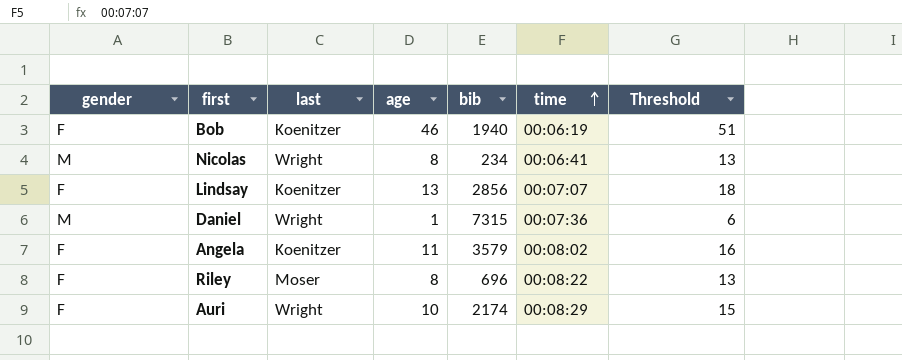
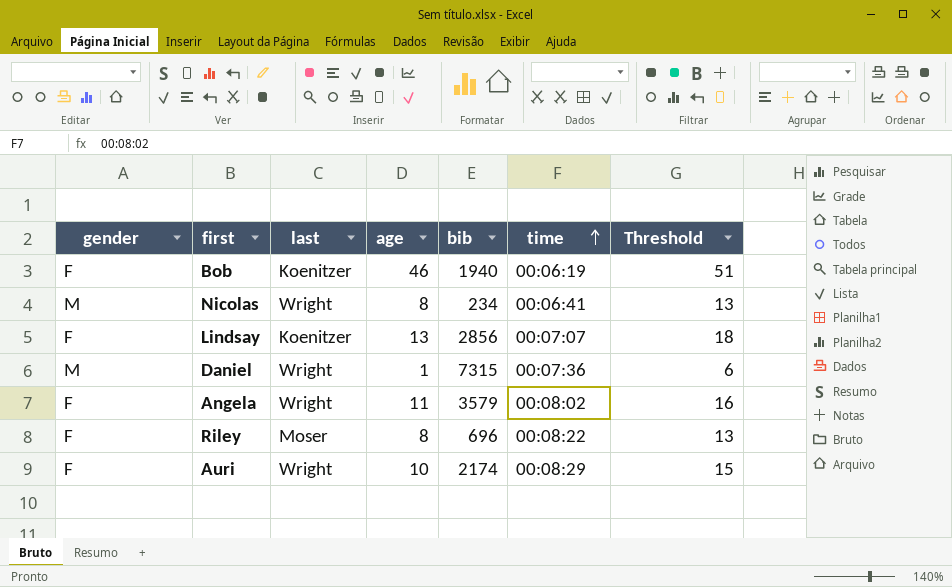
Angela | last: Koenitzer -> Wright

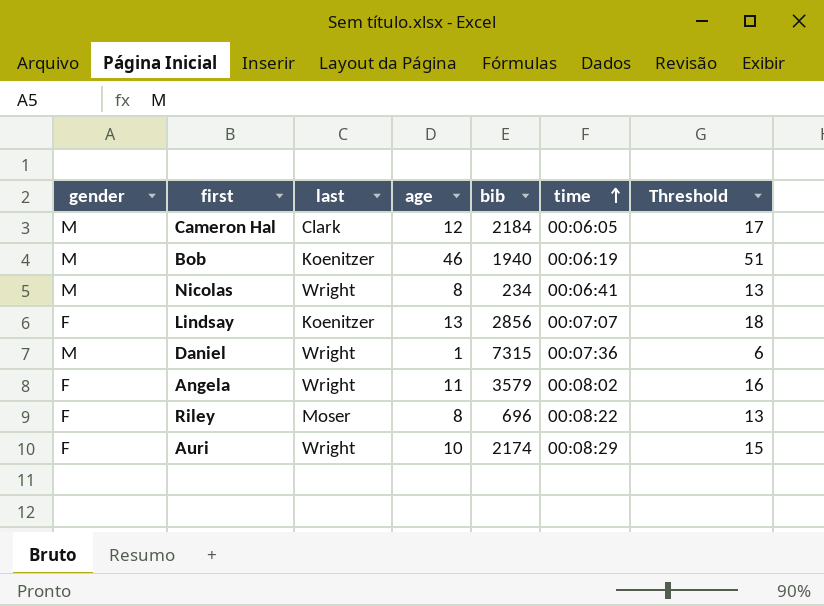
row Cameron Hal: none -> M | Clark | 12 | 2184 | 00:06:05 | 17
Bob | gender: F -> M

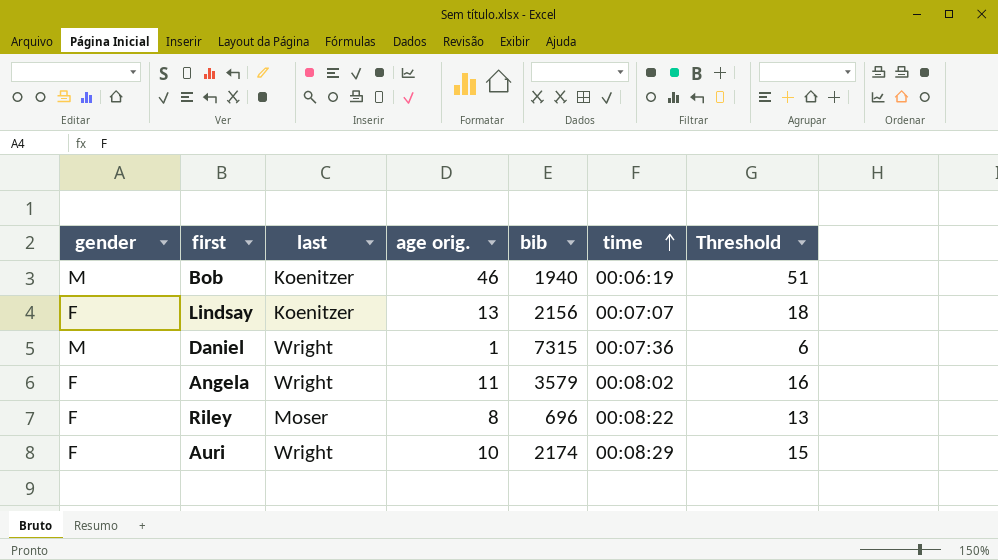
column name: age -> age orig.
row Cameron Hal: M | Clark | 12 | 2184 | 00:06:05 | 17 -> none
row Nicolas: M | Wright | 8 | 234 | 00:06:41 | 13 -> none
Lindsay | bib: 2856 -> 2156

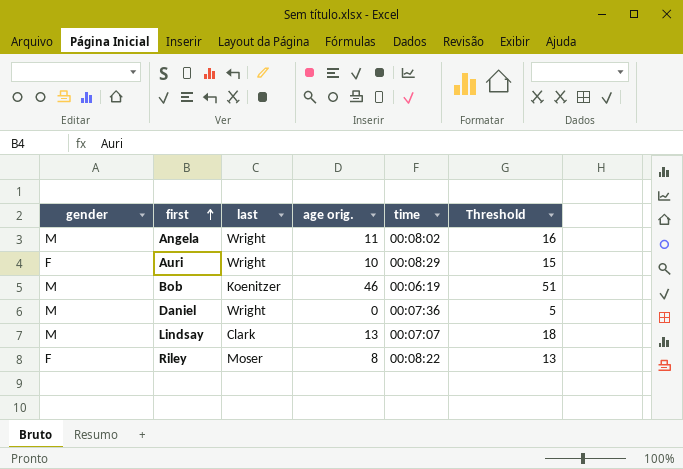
row order: time ascending -> first ascending
column bib | position: 5 -> none
Angela | gender: F -> M
Daniel | age orig.: 1 -> 0
Daniel | Threshold: 6 -> 5
Lindsay | gender: F -> M
Lindsay | last: Koenitzer -> Clark

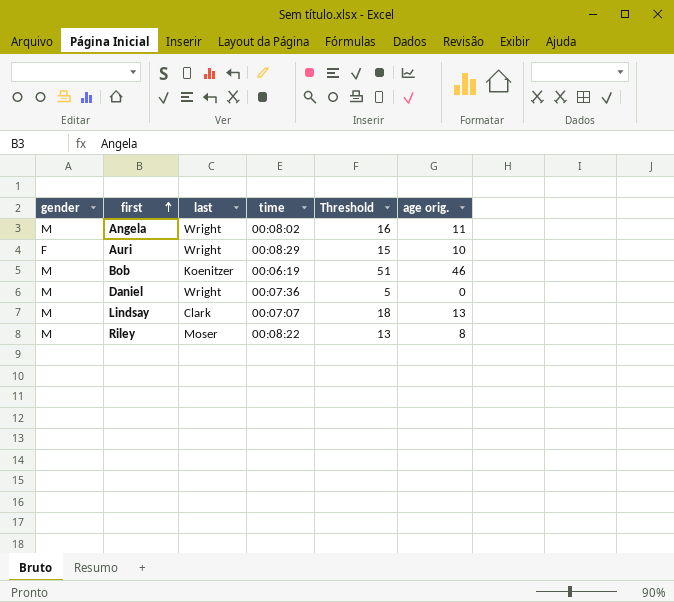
column age orig. | position: 4 -> 6
Riley | gender: F -> M

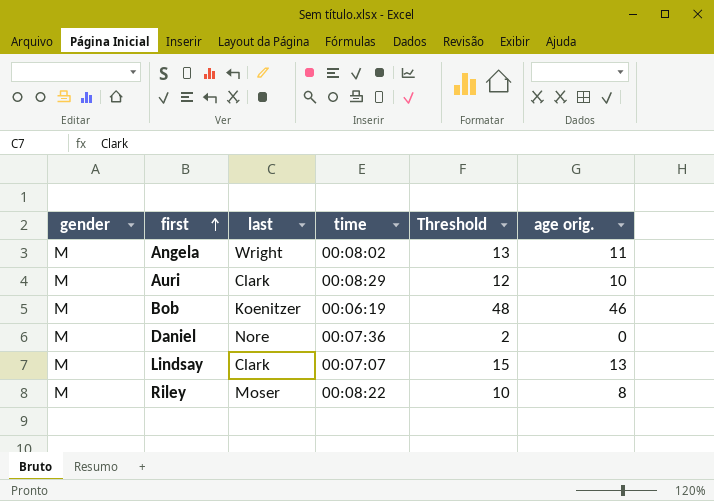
column Threshold | formula: [age orig.] + 5 -> [age orig.] + 2
Auri | gender: F -> M
Auri | last: Wright -> Clark
Daniel | last: Wright -> Nore

